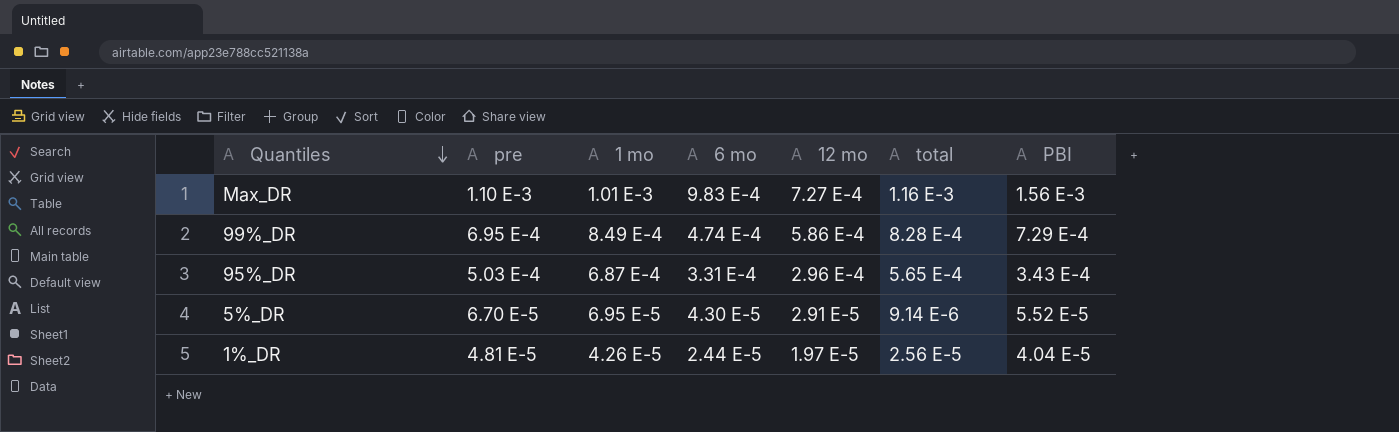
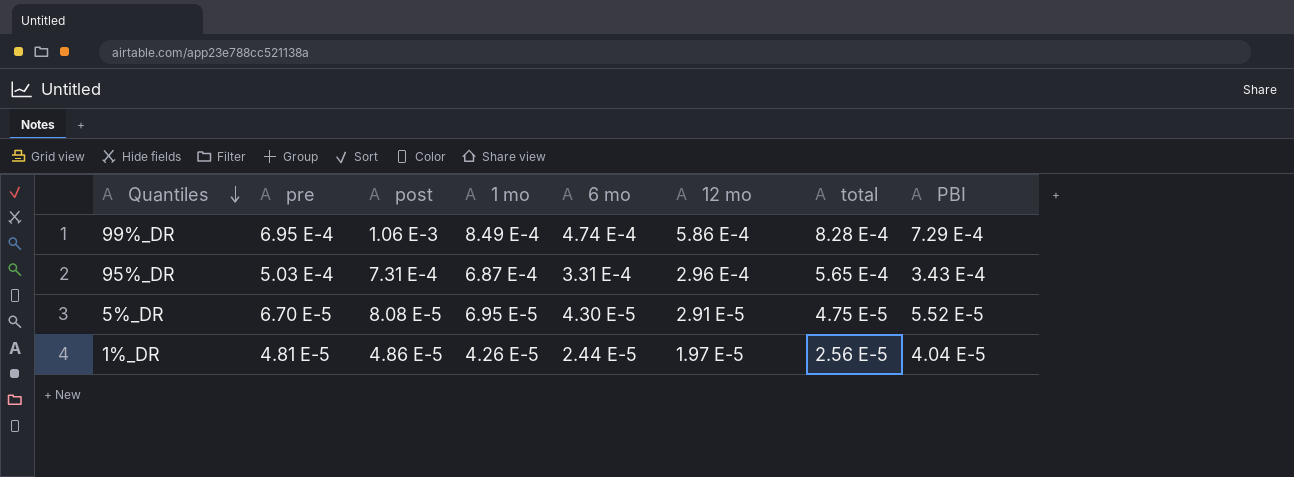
column post | position: none -> 3
row Max_DR: 1.10 E-3 | 1.01 E-3 | 9.83 E-4 | 7.27 E-4 | 1.16 E-3 | 1.56 E-3 -> none
5%_DR | total: 9.14 E-6 -> 4.75 E-5

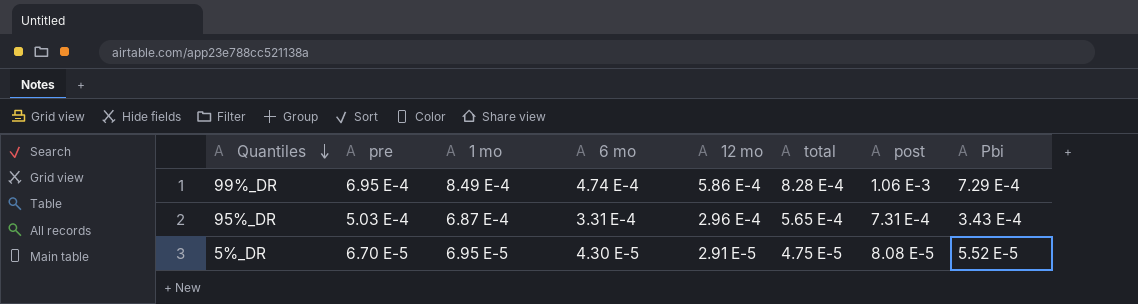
column post | position: 3 -> 7
column name: PBI -> Pbi
row 1%_DR: 4.81 E-5 | 4.86 E-5 | 4.26 E-5 | 2.44 E-5 | 1.97 E-5 | 2.56 E-5 | 4.04 E-5 -> none

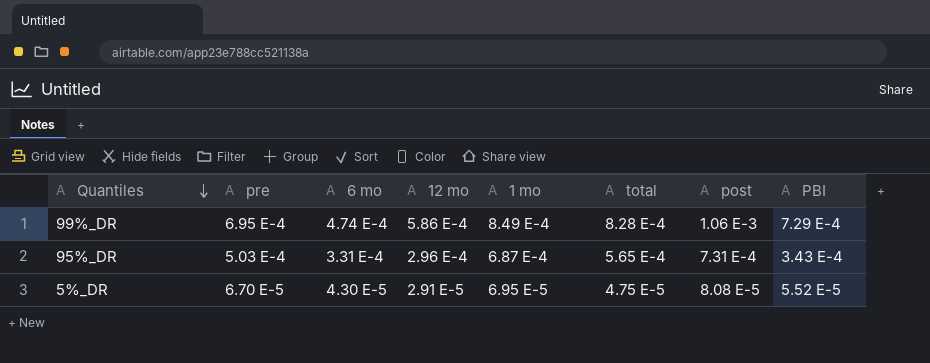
column 1 mo | position: 3 -> 5
column name: Pbi -> PBI

